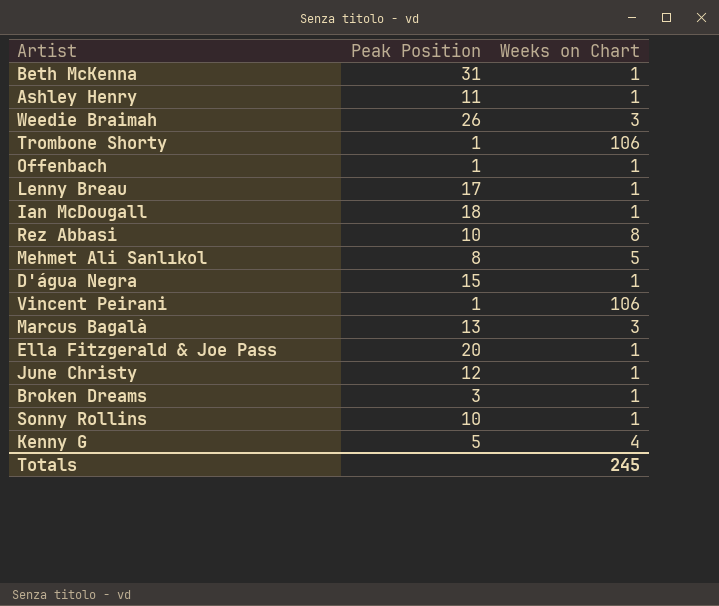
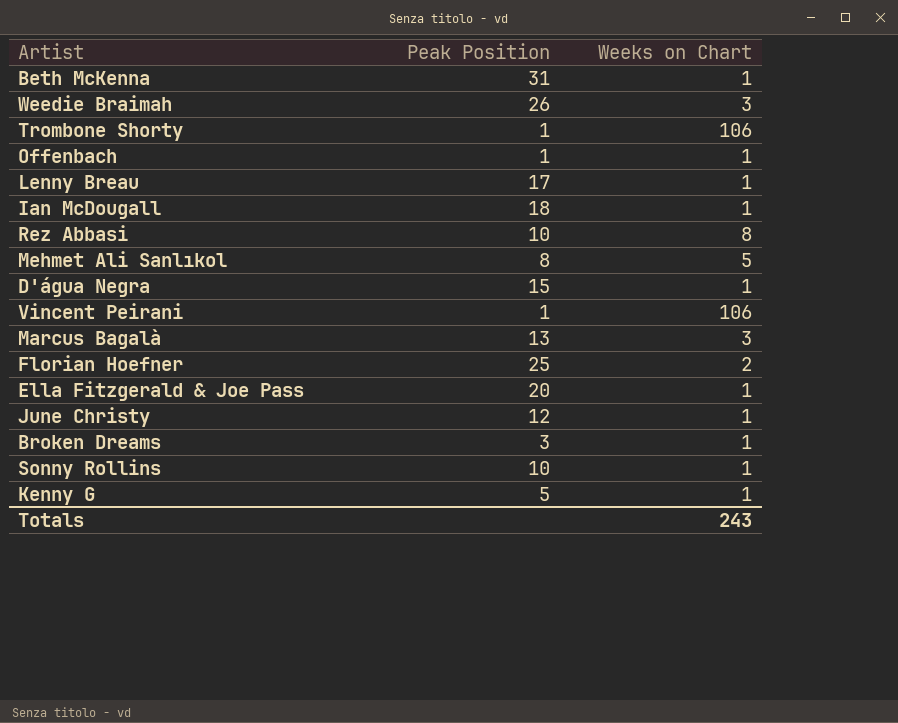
row Ashley Henry: 11 | 1 -> none
row Florian Hoefner: none -> 25 | 2
Kenny G | Weeks on Chart: 4 -> 1
Totals | Weeks on Chart: 245 -> 243

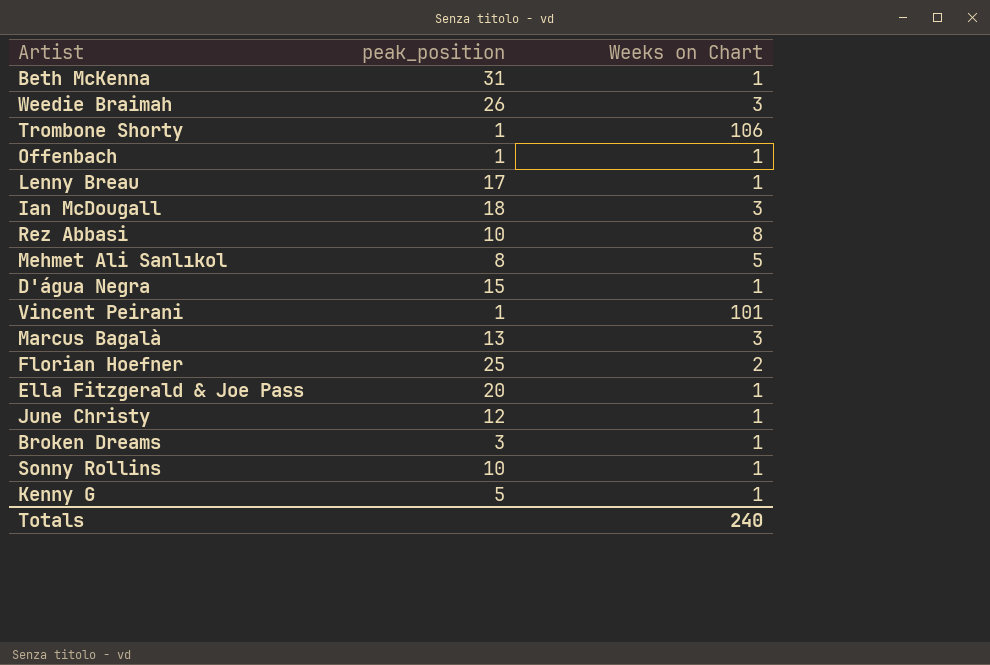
column name: Peak Position -> peak_position
Ian McDougall | Weeks on Chart: 1 -> 3
Vincent Peirani | Weeks on Chart: 106 -> 101
Totals | Weeks on Chart: 243 -> 240

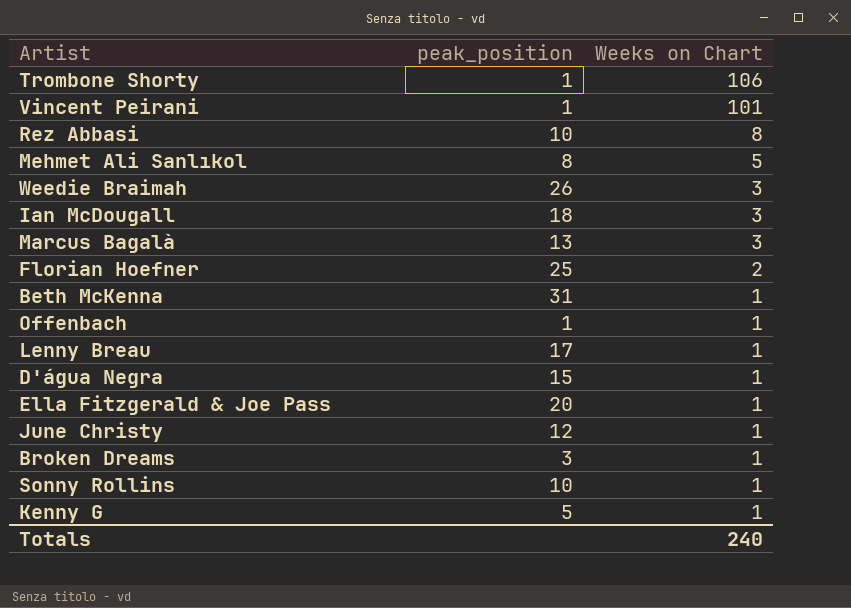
row order: none -> Weeks on Chart descending

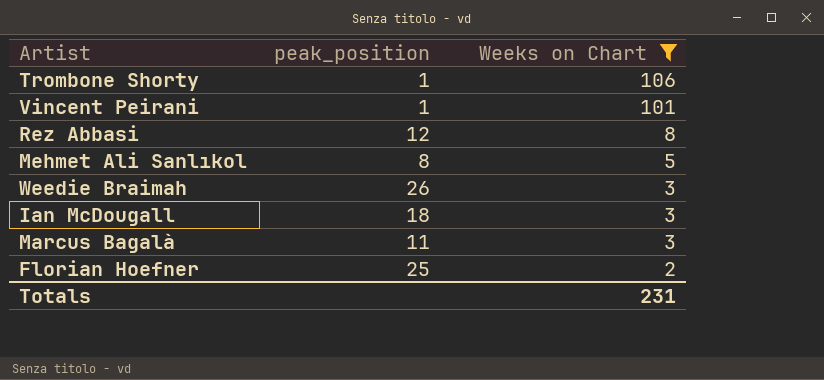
filter: none -> Weeks on Chart != 1
Rez Abbasi | peak_position: 10 -> 12
Marcus Bagalà | peak_position: 13 -> 11
Totals | Weeks on Chart: 240 -> 231

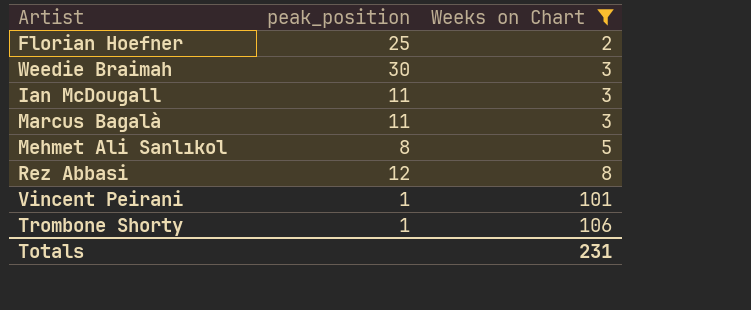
row order: Weeks on Chart descending -> Weeks on Chart ascending
Weedie Braimah | peak_position: 26 -> 30
Ian McDougall | peak_position: 18 -> 11

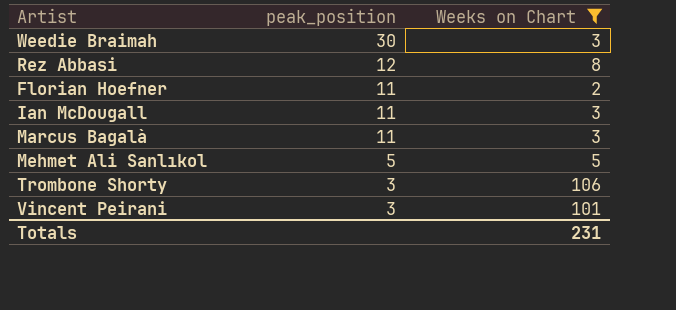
row order: Weeks on Chart ascending -> peak_position descending
Florian Hoefner | peak_position: 25 -> 11
Mehmet Ali Sanlıkol | peak_position: 8 -> 5
Trombone Shorty | peak_position: 1 -> 3
Vincent Peirani | peak_position: 1 -> 3

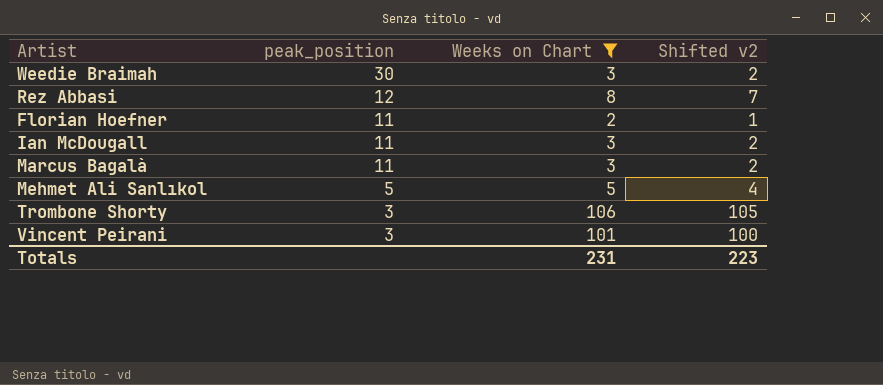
column Shifted v2 | formula: none -> [Weeks on Chart] - 1

